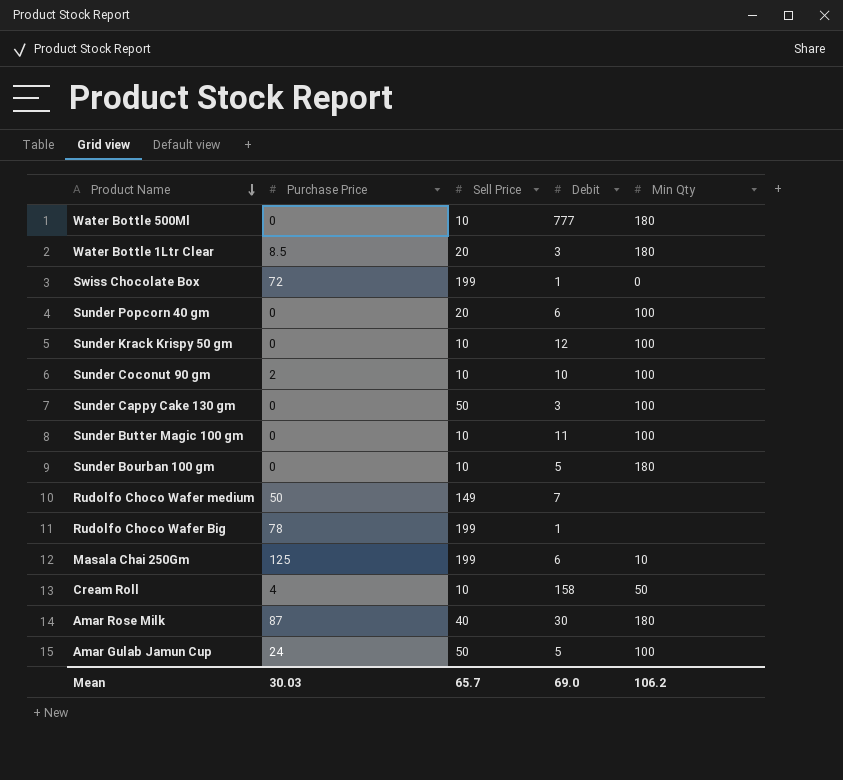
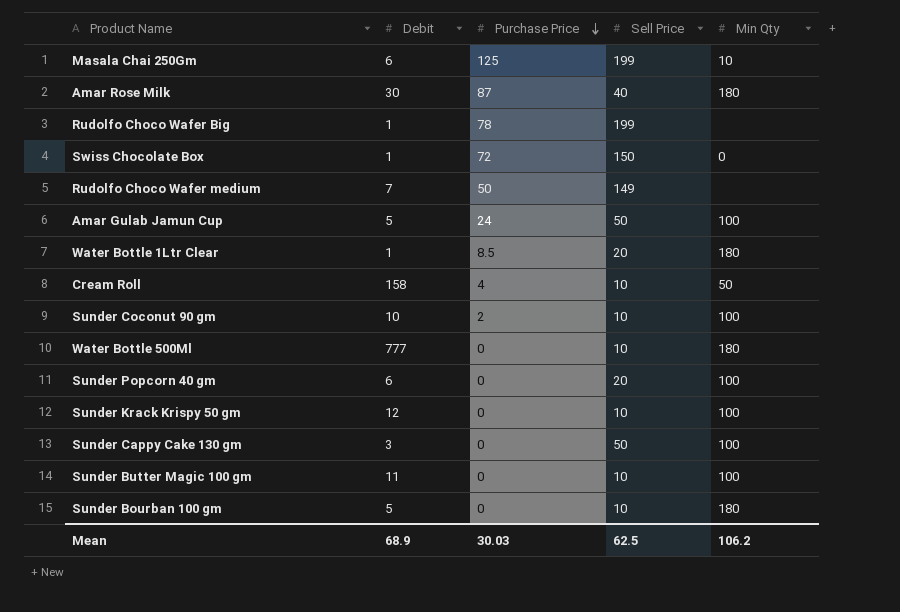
row order: Product Name descending -> Purchase Price descending
column Debit | position: 4 -> 2
Swiss Chocolate Box | Sell Price: 199 -> 150
Water Bottle 1Ltr Clear | Debit: 3 -> 1
Mean | Debit: 69.0 -> 68.9
Mean | Sell Price: 65.7 -> 62.5

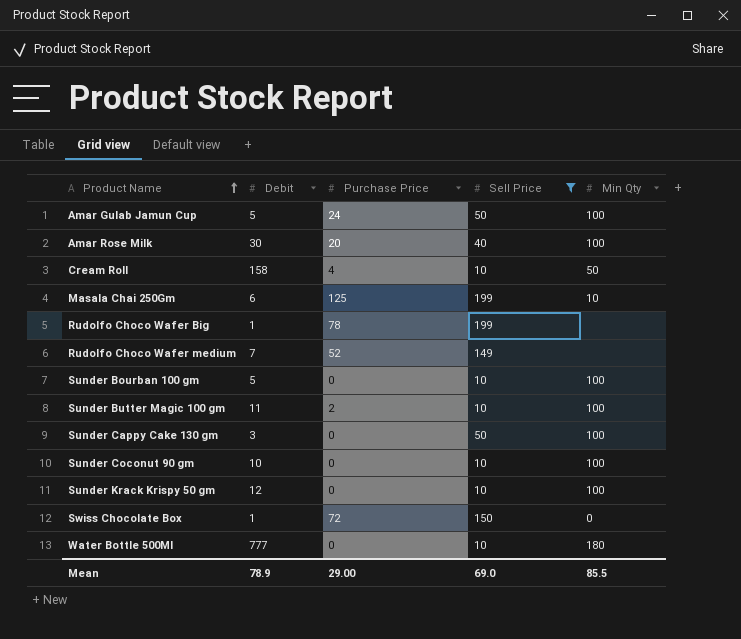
filter: none -> Sell Price != 20
row order: Purchase Price descending -> Product Name ascending
Amar Rose Milk | Purchase Price: 87 -> 20
Amar Rose Milk | Min Qty: 180 -> 100
Rudolfo Choco Wafer medium | Purchase Price: 50 -> 52
Sunder Bourban 100 gm | Min Qty: 180 -> 100
Sunder Butter Magic 100 gm | Purchase Price: 0 -> 2
Sunder Coconut 90 gm | Purchase Price: 2 -> 0
Mean | Debit: 68.9 -> 78.9
Mean | Purchase Price: 30.03 -> 29.00
Mean | Sell Price: 62.5 -> 69.0
Mean | Min Qty: 106.2 -> 85.5

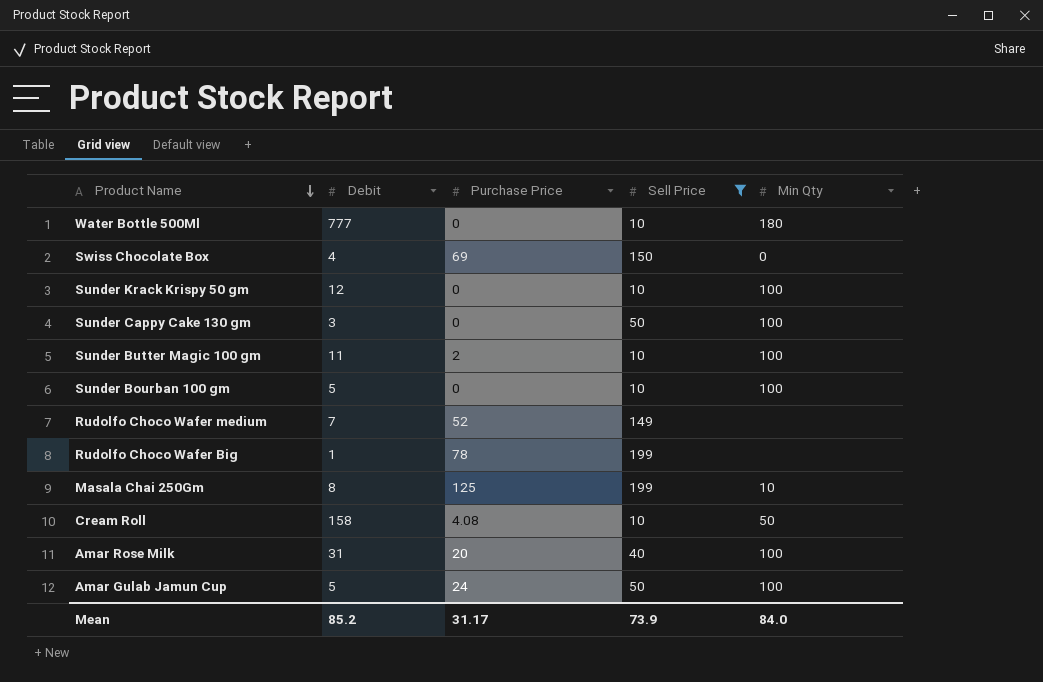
row order: Product Name ascending -> Product Name descending
row Sunder Coconut 90 gm: 10 | 0 | 10 | 100 -> none
Swiss Chocolate Box | Debit: 1 -> 4
Swiss Chocolate Box | Purchase Price: 72 -> 69
Masala Chai 250Gm | Debit: 6 -> 8
Cream Roll | Purchase Price: 4 -> 4.08
Amar Rose Milk | Debit: 30 -> 31
Mean | Debit: 78.9 -> 85.2
Mean | Purchase Price: 29.00 -> 31.17
Mean | Sell Price: 69.0 -> 73.9
Mean | Min Qty: 85.5 -> 84.0

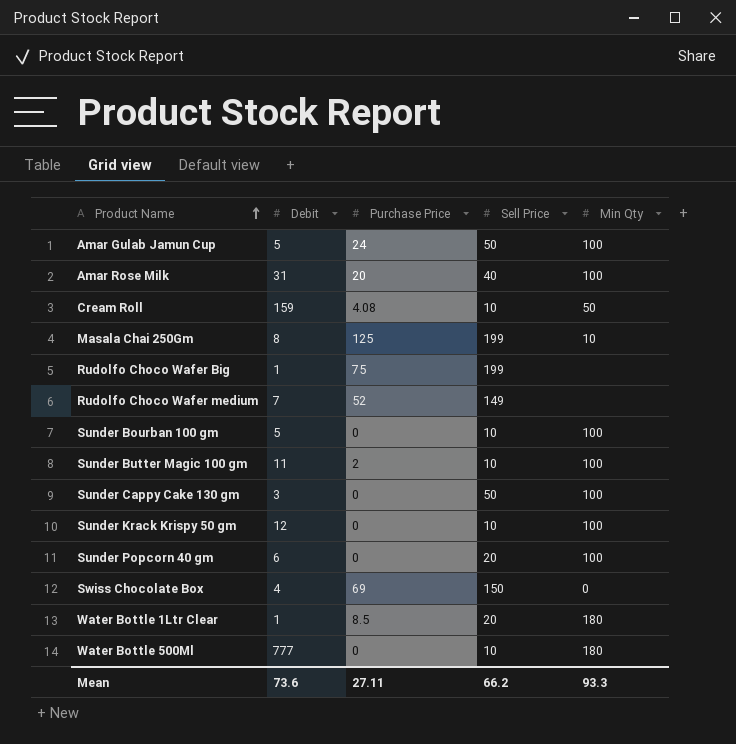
filter: Sell Price != 20 -> none
row order: Product Name descending -> Product Name ascending
Cream Roll | Debit: 158 -> 159
Rudolfo Choco Wafer Big | Purchase Price: 78 -> 75
Mean | Debit: 85.2 -> 73.6
Mean | Purchase Price: 31.17 -> 27.11
Mean | Sell Price: 73.9 -> 66.2
Mean | Min Qty: 84.0 -> 93.3

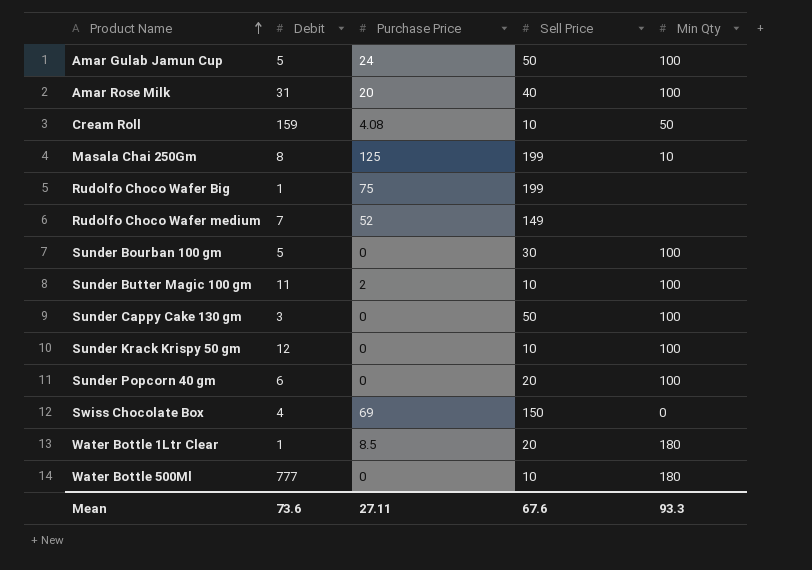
Sunder Bourban 100 gm | Sell Price: 10 -> 30
Mean | Sell Price: 66.2 -> 67.6

